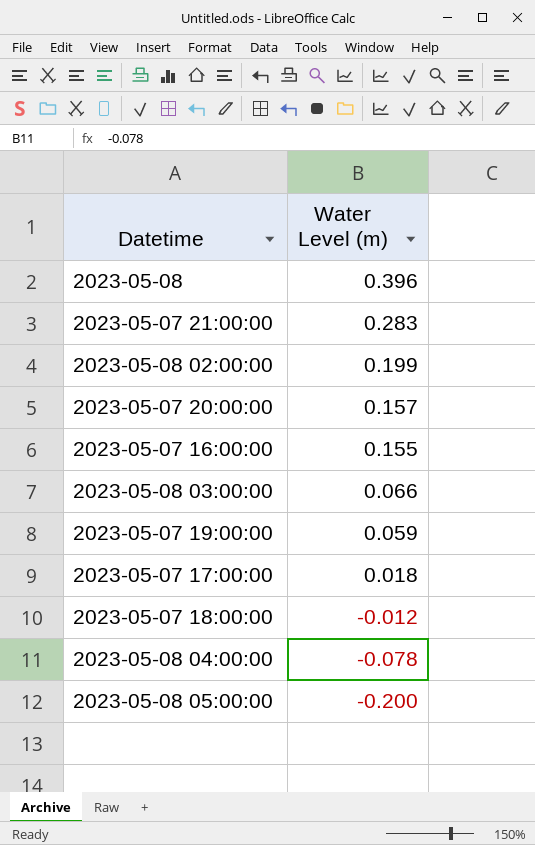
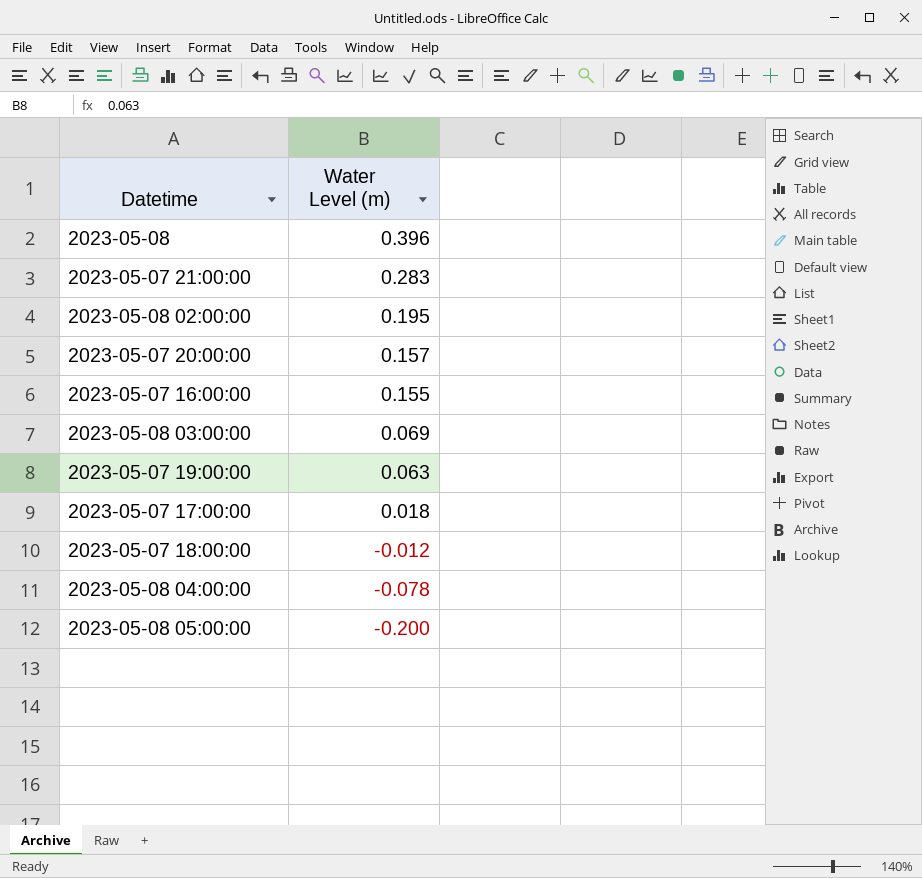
2023-05-08 02:00:00 | Water Level (m): 0.199 -> 0.195
2023-05-08 03:00:00 | Water Level (m): 0.066 -> 0.069
2023-05-07 19:00:00 | Water Level (m): 0.059 -> 0.063

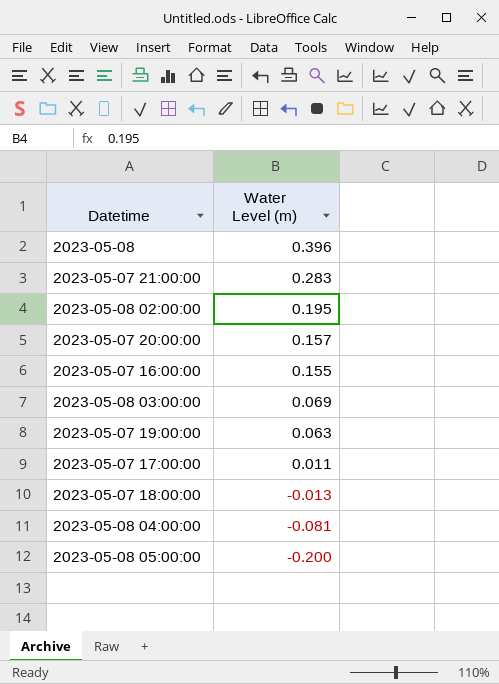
2023-05-07 17:00:00 | Water Level (m): 0.018 -> 0.011
2023-05-07 18:00:00 | Water Level (m): -0.012 -> -0.013
2023-05-08 04:00:00 | Water Level (m): -0.078 -> -0.081

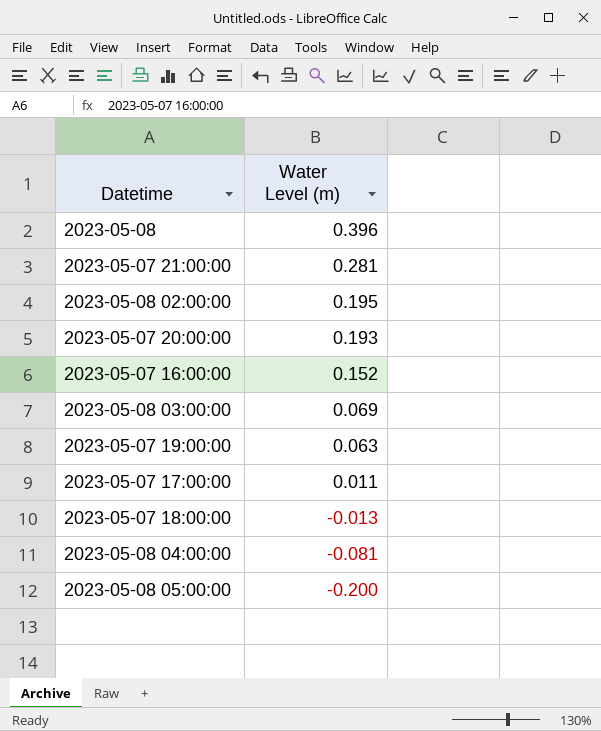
2023-05-07 21:00:00 | Water Level (m): 0.283 -> 0.281
2023-05-07 20:00:00 | Water Level (m): 0.157 -> 0.193
2023-05-07 16:00:00 | Water Level (m): 0.155 -> 0.152

